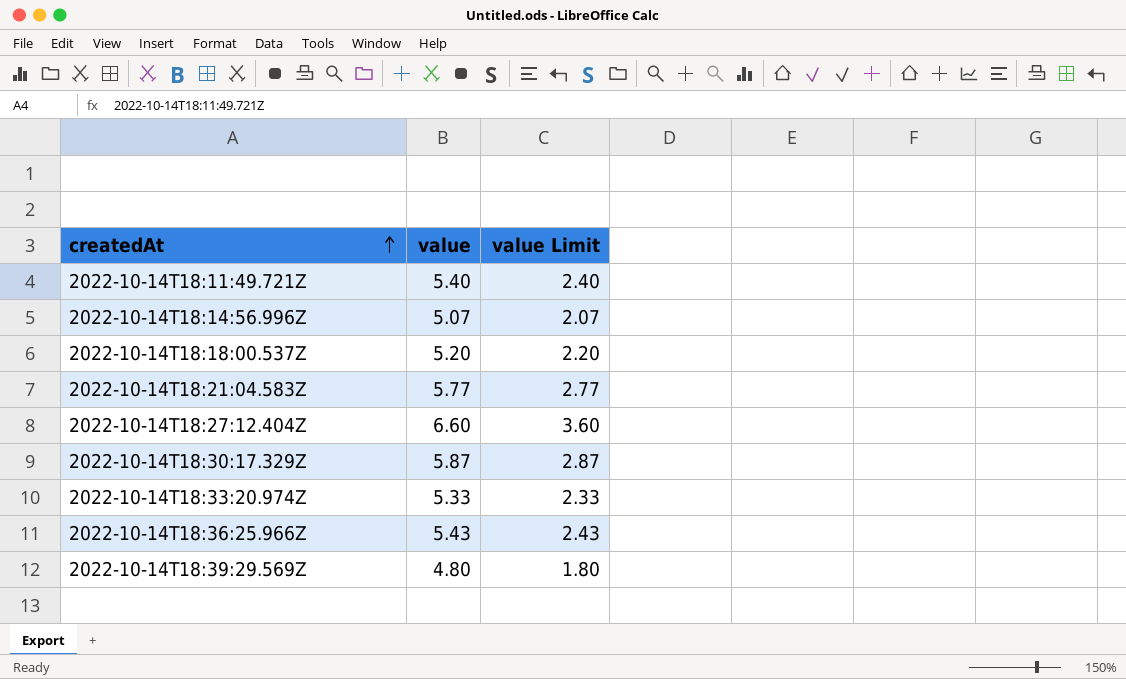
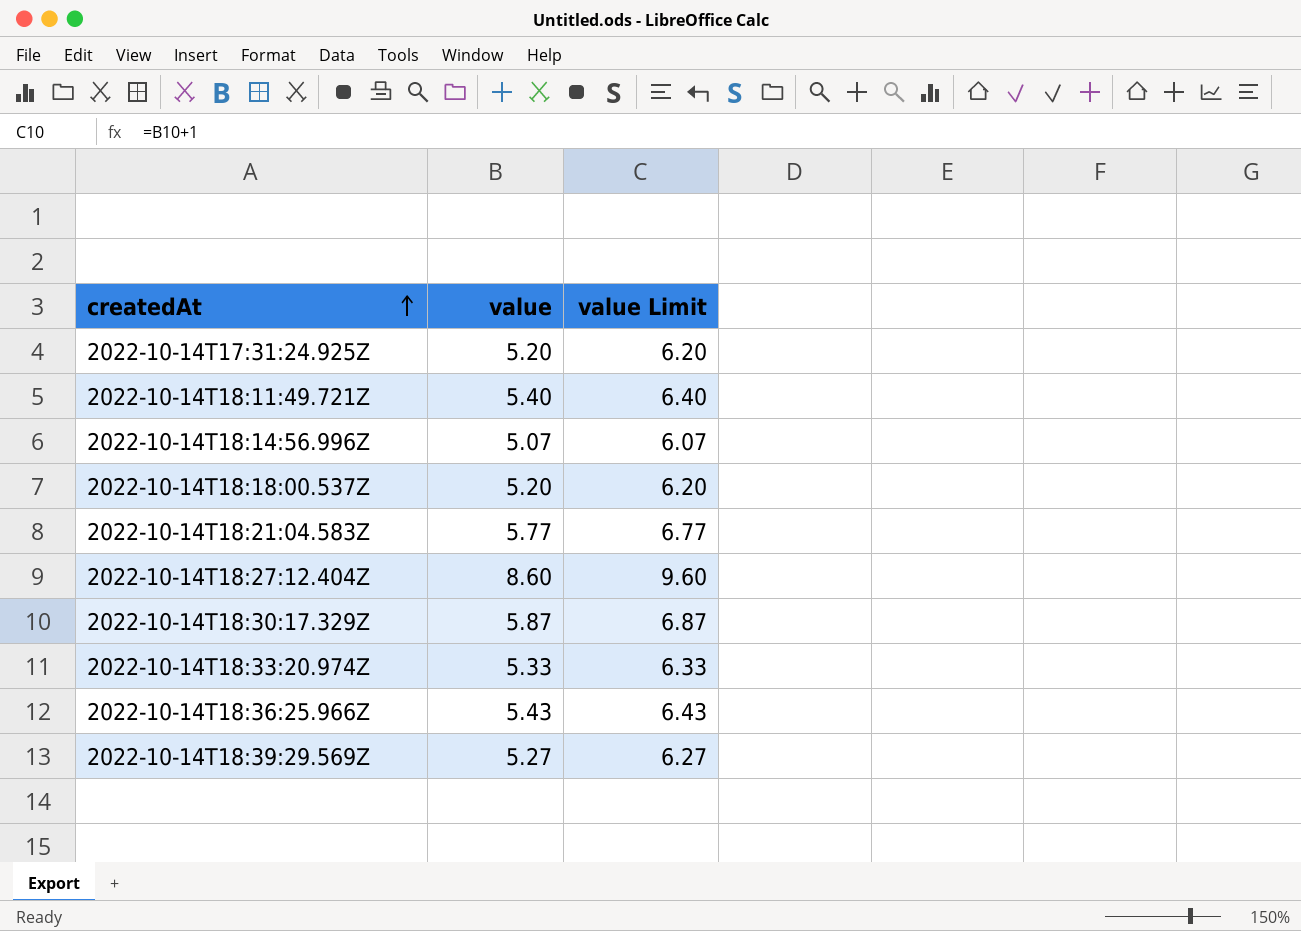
column value Limit | formula: [value] - 3 -> [value] + 1
row 2022-10-14T17:31:24.925Z: none -> 5.20 | 6.20
2022-10-14T18:27:12.404Z | value: 6.60 -> 8.60
2022-10-14T18:39:29.569Z | value: 4.80 -> 5.27

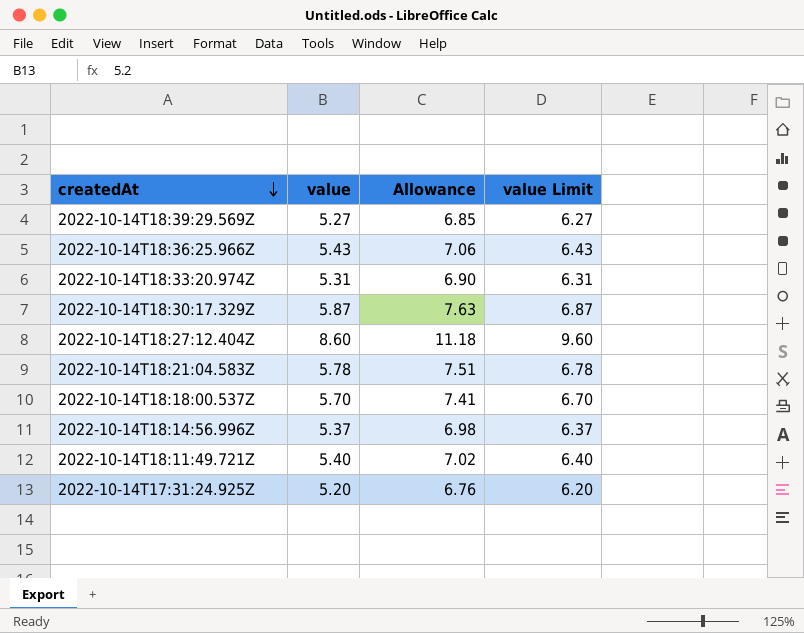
row order: createdAt ascending -> createdAt descending
column Allowance | formula: none -> [value] * 1.3
2022-10-14T18:33:20.974Z | value: 5.33 -> 5.31
2022-10-14T18:33:20.974Z | value Limit: 6.33 -> 6.31
2022-10-14T18:21:04.583Z | value: 5.77 -> 5.78
2022-10-14T18:21:04.583Z | value Limit: 6.77 -> 6.78
2022-10-14T18:18:00.537Z | value: 5.20 -> 5.70
2022-10-14T18:18:00.537Z | value Limit: 6.20 -> 6.70
2022-10-14T18:14:56.996Z | value: 5.07 -> 5.37
2022-10-14T18:14:56.996Z | value Limit: 6.07 -> 6.37

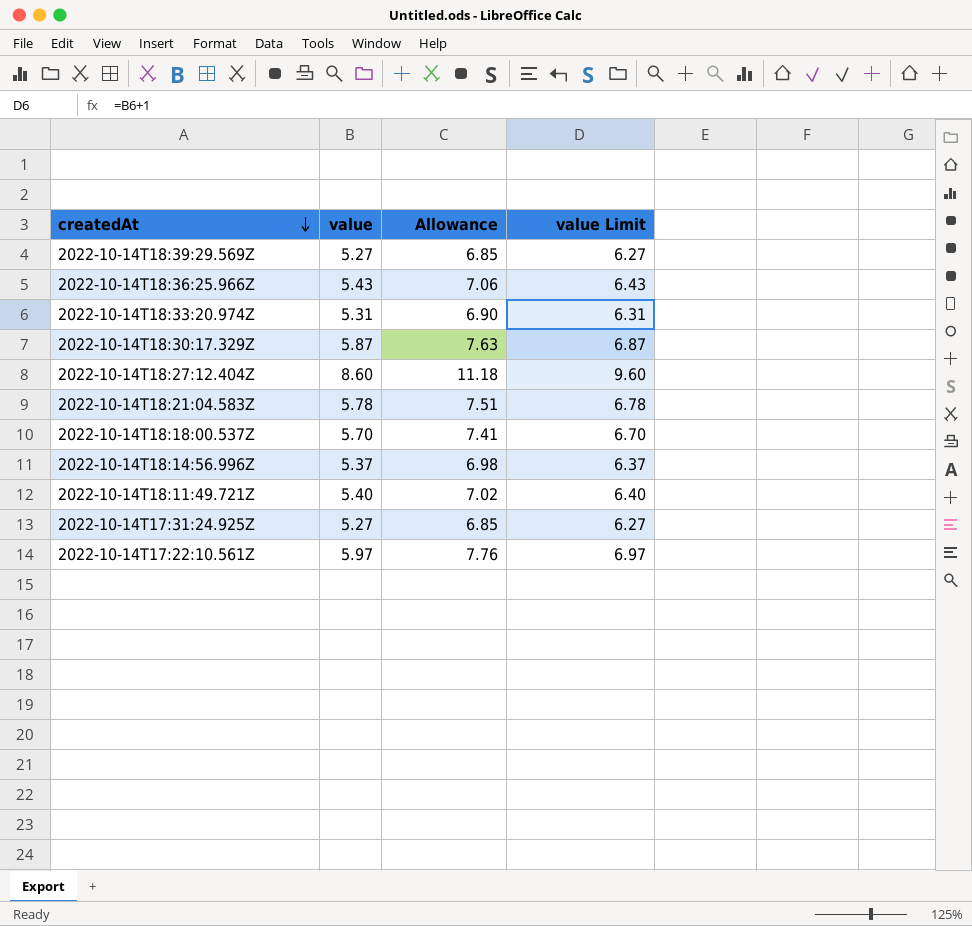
2022-10-14T17:31:24.925Z | value: 5.20 -> 5.27
2022-10-14T17:31:24.925Z | Allowance: 6.76 -> 6.85
2022-10-14T17:31:24.925Z | value Limit: 6.20 -> 6.27
row 2022-10-14T17:22:10.561Z: none -> 5.97 | 7.76 | 6.97

